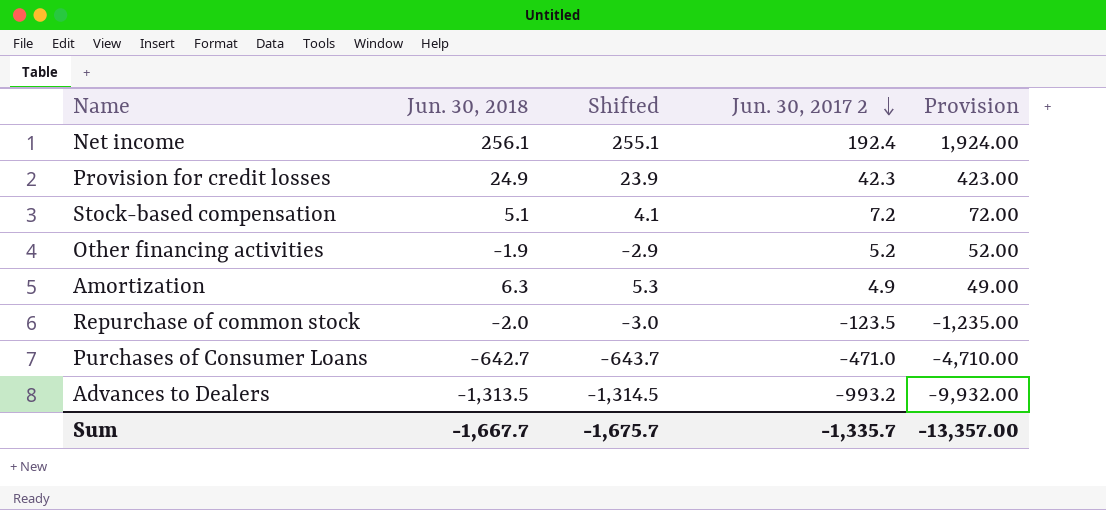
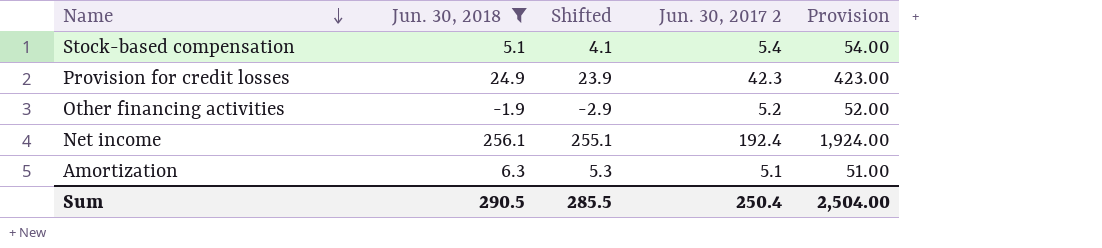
filter: none -> Jun. 30, 2018 >= -1.9
row order: Jun. 30, 2017 2 descending -> Name descending
Stock-based compensation | Jun. 30, 2017 2: 7.2 -> 5.4
Stock-based compensation | Provision: 72.00 -> 54.00
Amortization | Jun. 30, 2017 2: 4.9 -> 5.1
Amortization | Provision: 49.00 -> 51.00
Sum | Jun. 30, 2018: -1,667.7 -> 290.5
Sum | Shifted: -1,675.7 -> 285.5
Sum | Jun. 30, 2017 2: -1,335.7 -> 250.4
Sum | Provision: -13,357.00 -> 2,504.00

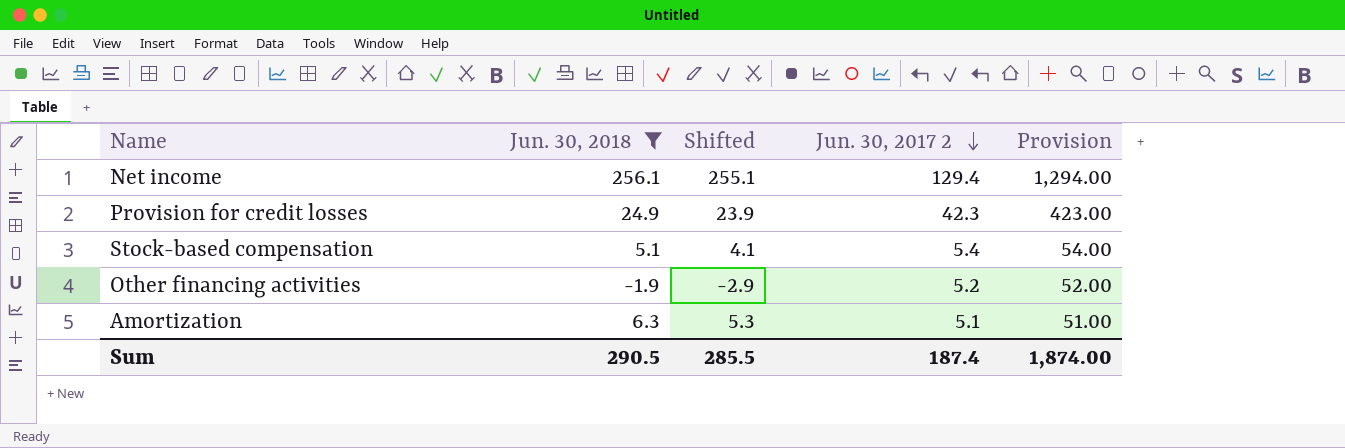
row order: Name descending -> Jun. 30, 2017 2 descending
Net income | Jun. 30, 2017 2: 192.4 -> 129.4
Net income | Provision: 1,924.00 -> 1,294.00
Sum | Jun. 30, 2017 2: 250.4 -> 187.4
Sum | Provision: 2,504.00 -> 1,874.00

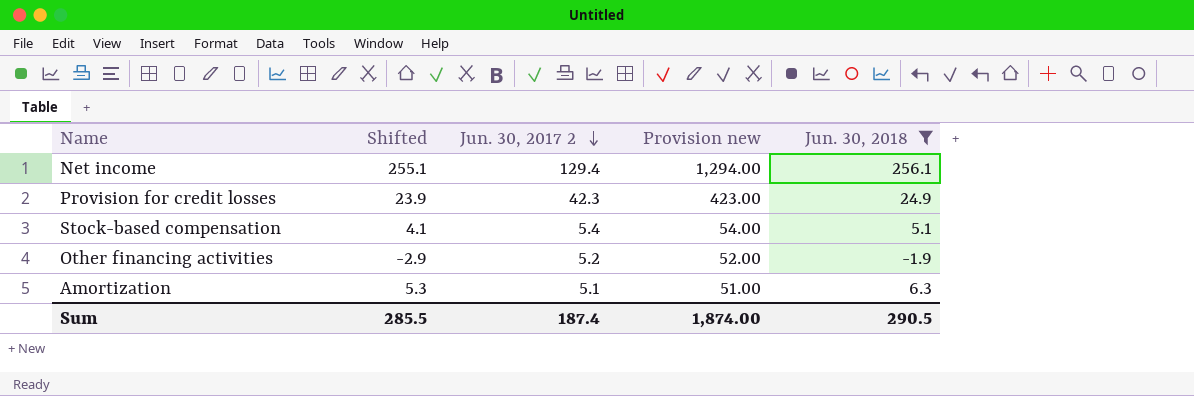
column name: Provision -> Provision new
column Jun. 30, 2018 | position: 2 -> 5

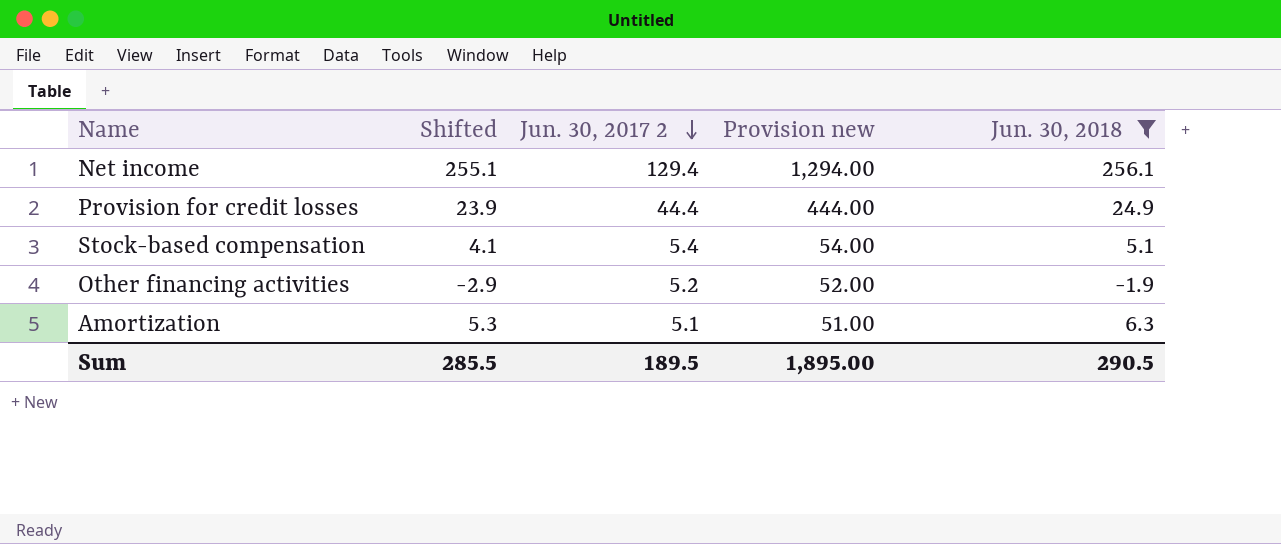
Provision for credit losses | Jun. 30, 2017 2: 42.3 -> 44.4
Provision for credit losses | Provision new: 423.00 -> 444.00
Sum | Jun. 30, 2017 2: 187.4 -> 189.5
Sum | Provision new: 1,874.00 -> 1,895.00

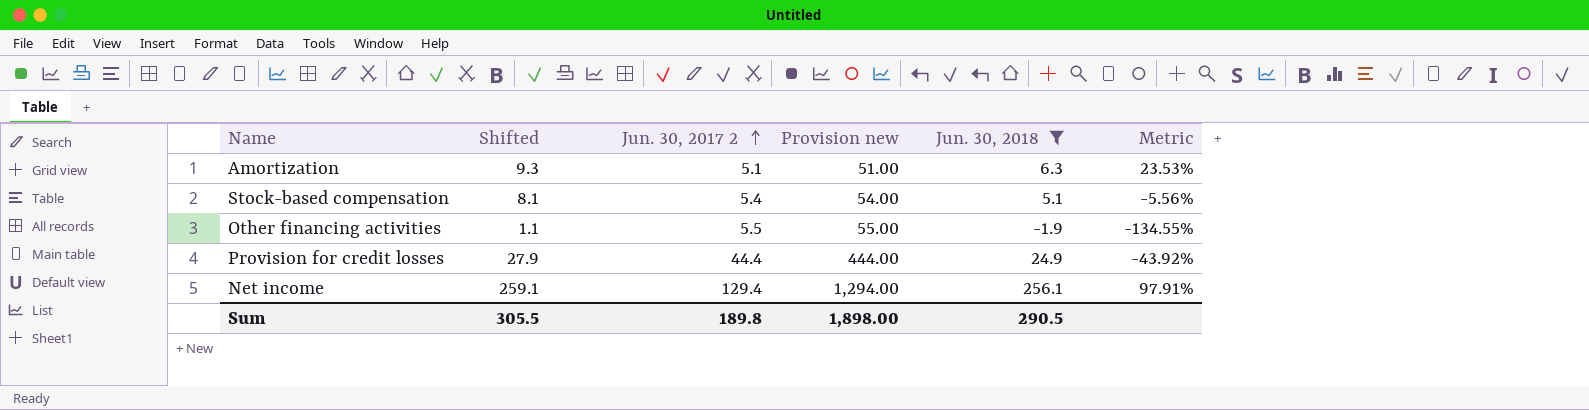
row order: Jun. 30, 2017 2 descending -> Jun. 30, 2017 2 ascending
column Shifted | formula: [Jun. 30, 2018] - 1 -> [Jun. 30, 2018] + 3
column Metric | formula: none -> ([Jun. 30, 2018] - [Jun. 30, 2017 2]) / [Jun. 30, 2017 2]
Other financing activities | Jun. 30, 2017 2: 5.2 -> 5.5
Other financing activities | Provision new: 52.00 -> 55.00
Sum | Shifted: 285.5 -> 305.5
Sum | Jun. 30, 2017 2: 189.5 -> 189.8
Sum | Provision new: 1,895.00 -> 1,898.00

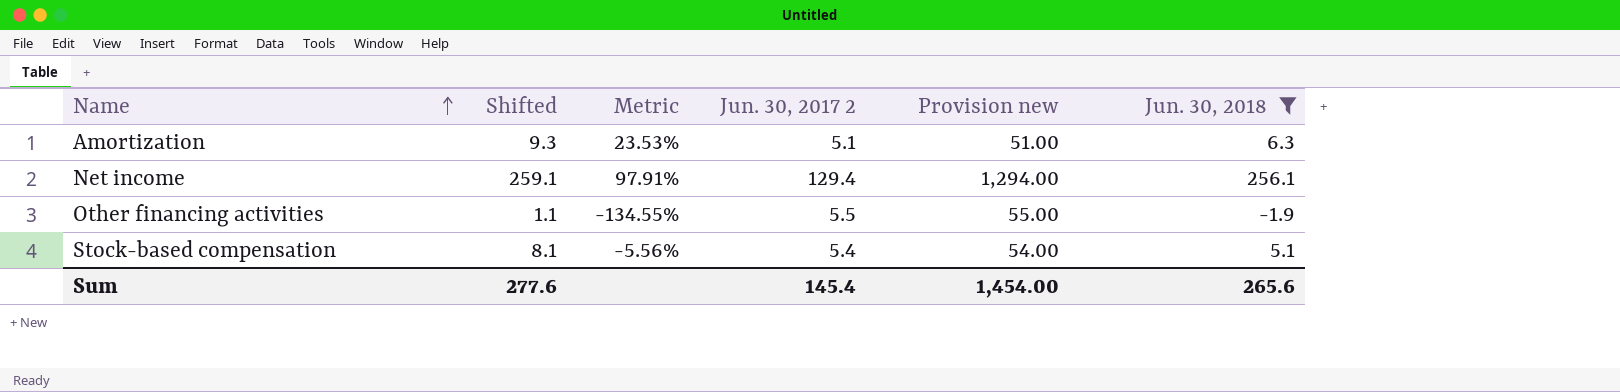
row order: Jun. 30, 2017 2 ascending -> Name ascending
column Metric | position: 6 -> 3
row Provision for credit losses: 27.9 | 44.4 | 444.00 | 24.9 | -43.92% -> none
Sum | Shifted: 305.5 -> 277.6
Sum | Jun. 30, 2017 2: 189.8 -> 145.4
Sum | Provision new: 1,898.00 -> 1,454.00
Sum | Jun. 30, 2018: 290.5 -> 265.6

